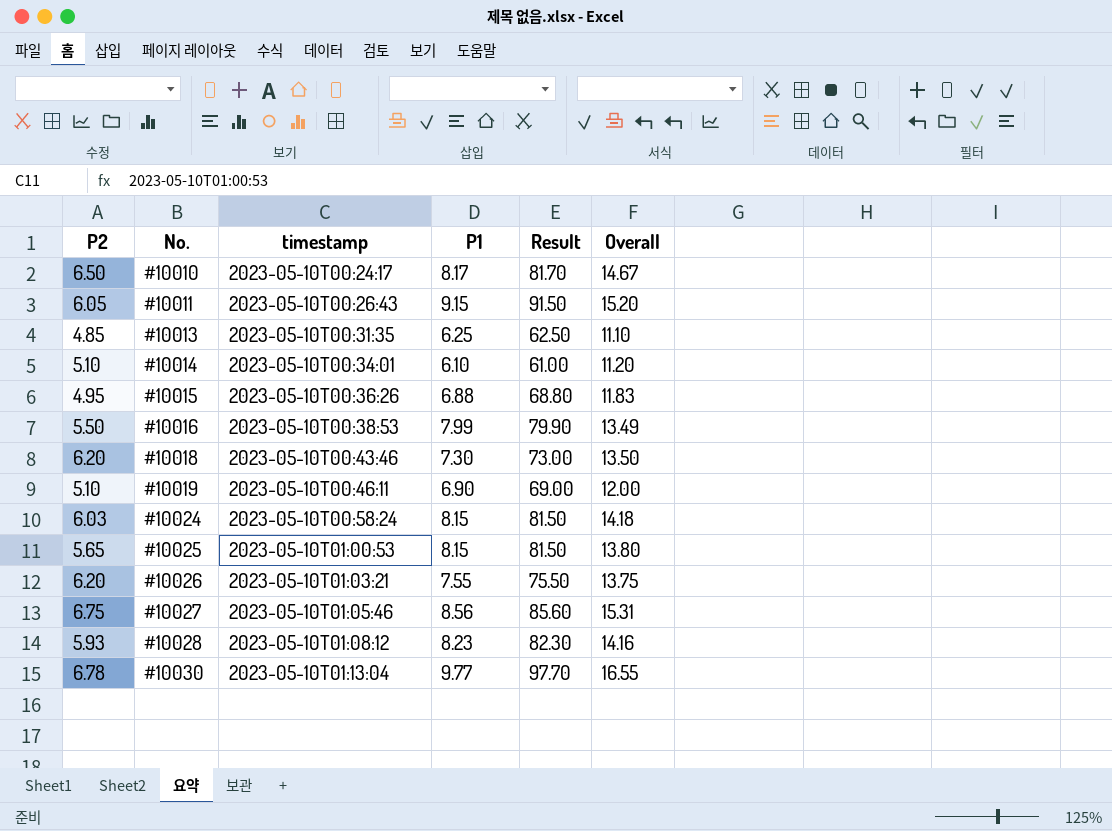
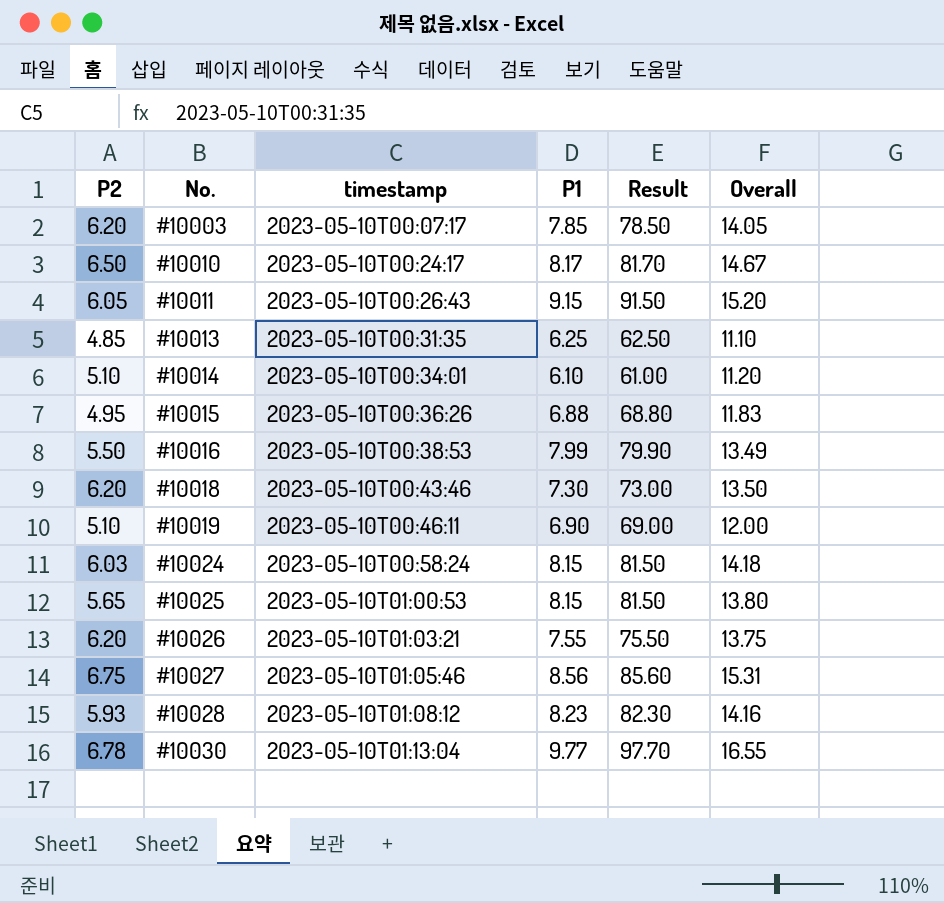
row #10003: none -> 6.20 | 2023-05-10T00:07:17 | 7.85 | 78.50 | 14.05

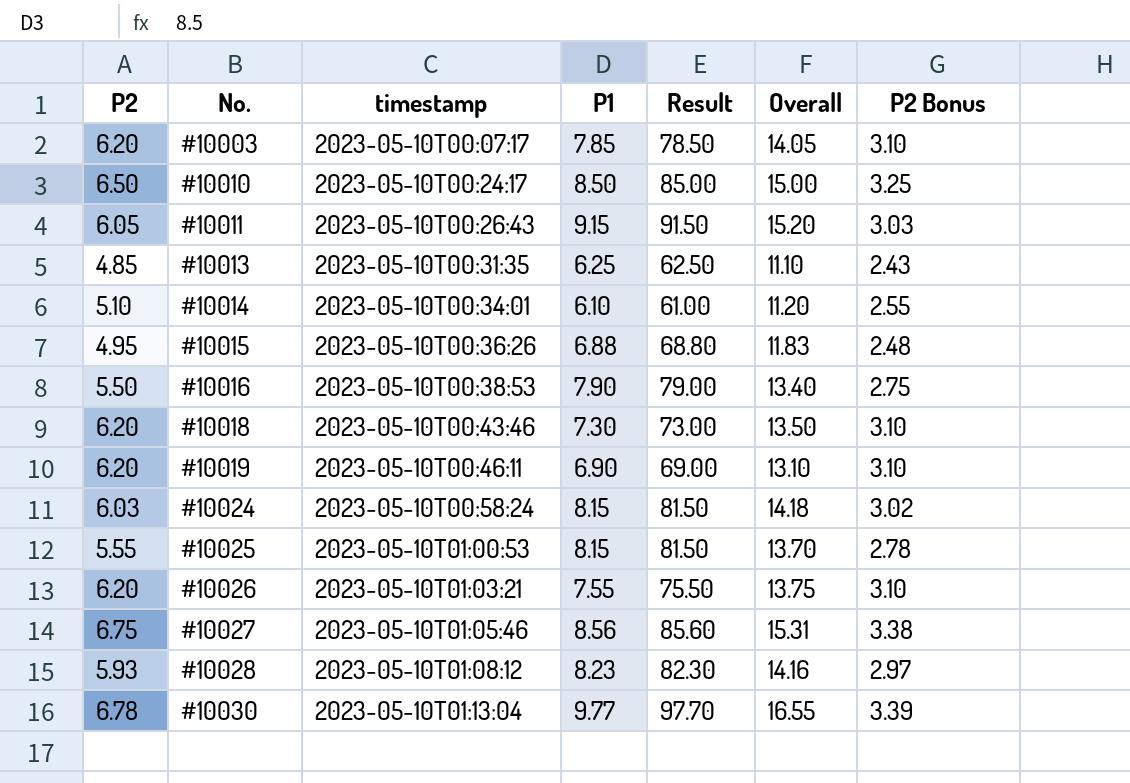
column P2 Bonus | formula: none -> [P2] * 0.5
#10010 | P1: 8.17 -> 8.50
#10010 | Result: 81.70 -> 85.00
#10010 | Overall: 14.67 -> 15.00
#10016 | P1: 7.99 -> 7.90
#10016 | Result: 79.90 -> 79.00
#10016 | Overall: 13.49 -> 13.40
#10019 | P2: 5.10 -> 6.20
#10019 | Overall: 12.00 -> 13.10
#10025 | P2: 5.65 -> 5.55
#10025 | Overall: 13.80 -> 13.70

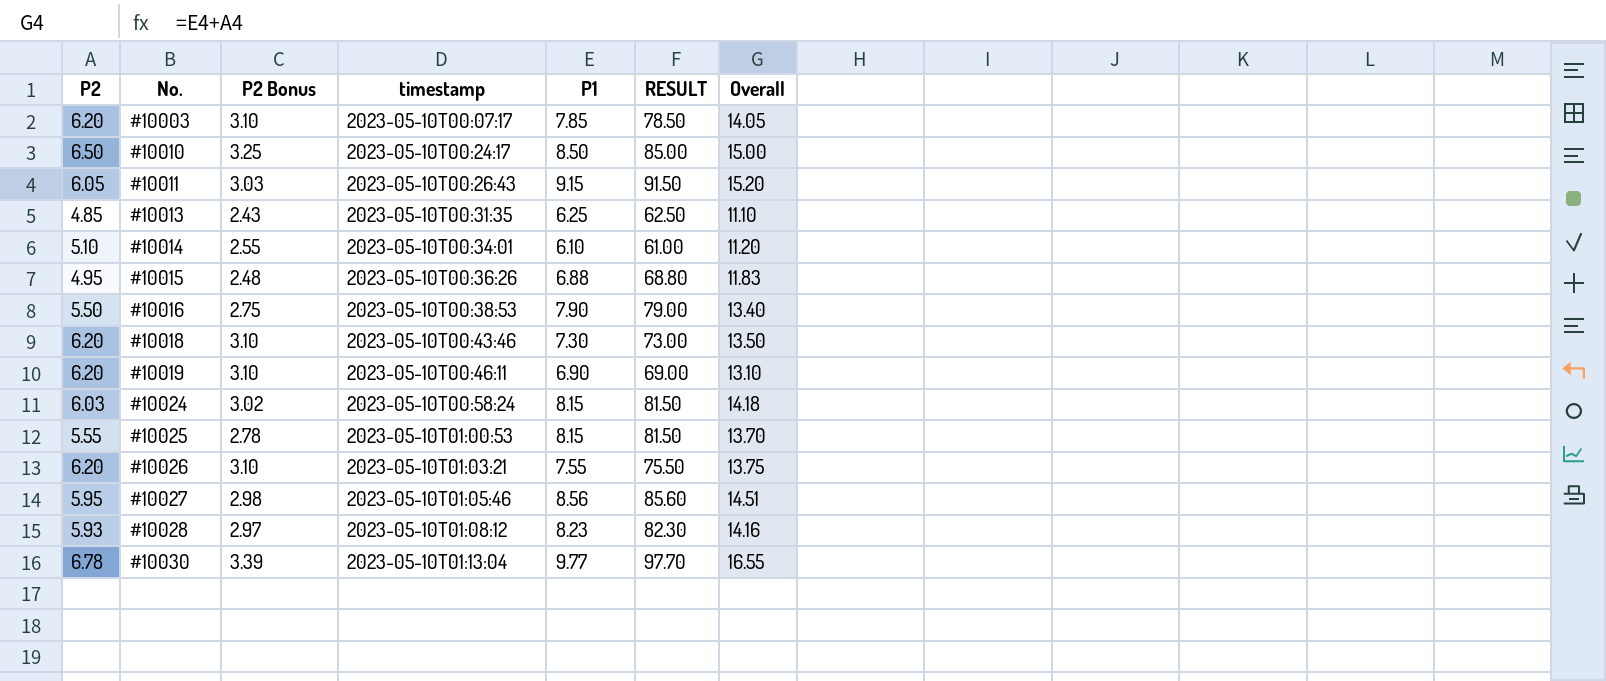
column P2 Bonus | position: 7 -> 3
column name: Result -> RESULT
#10027 | P2: 6.75 -> 5.95
#10027 | P2 Bonus: 3.38 -> 2.98
#10027 | Overall: 15.31 -> 14.51

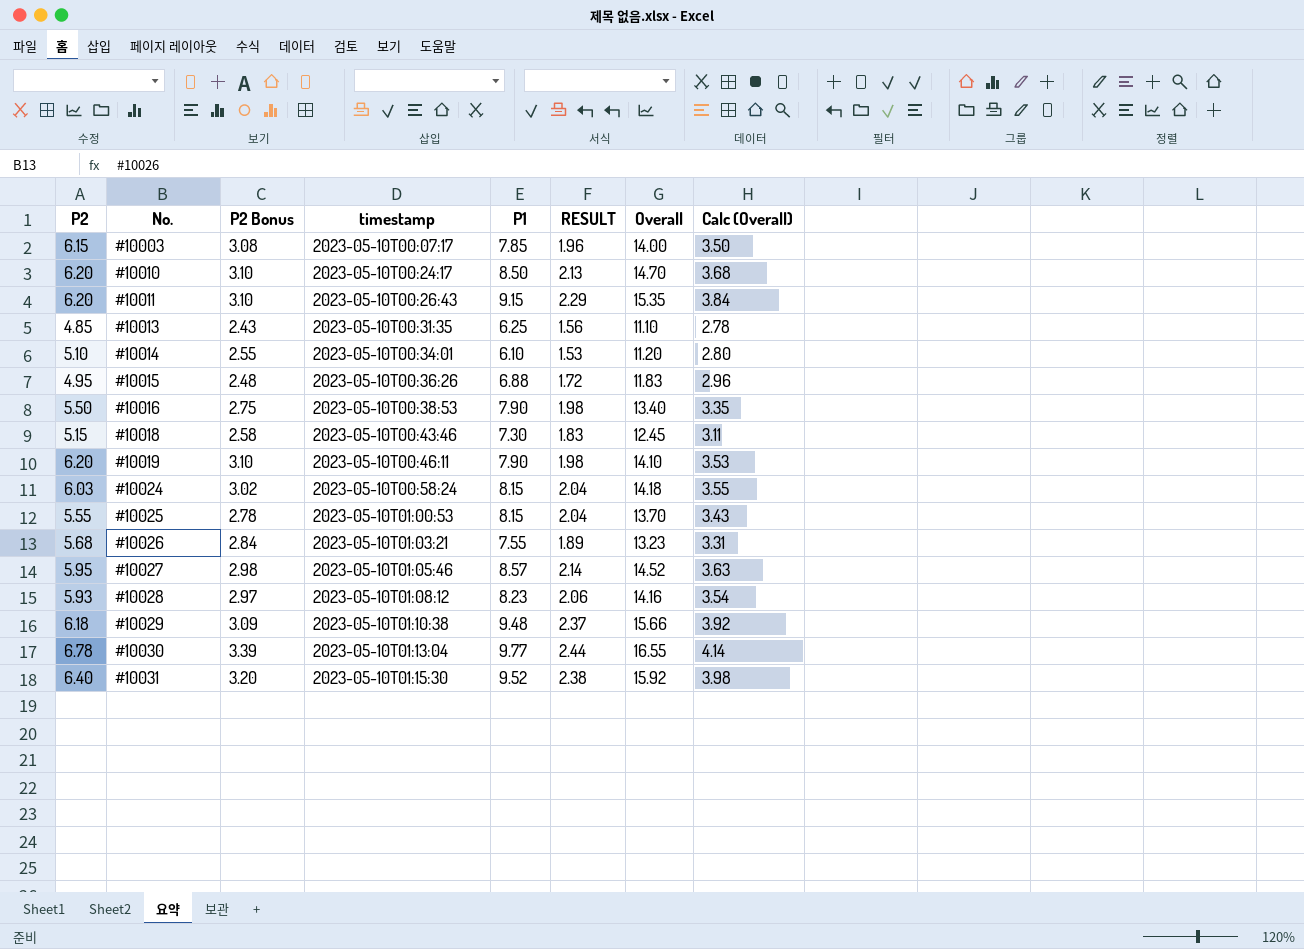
column RESULT | formula: [P1] * 10 -> [P1] * 0.25
column Calc (Overall) | formula: none -> [Overall] * 0.25
#10003 | P2: 6.20 -> 6.15
#10003 | P2 Bonus: 3.10 -> 3.08
#10003 | Overall: 14.05 -> 14.00
#10010 | P2: 6.50 -> 6.20
#10010 | P2 Bonus: 3.25 -> 3.10
#10010 | Overall: 15.00 -> 14.70
#10011 | P2: 6.05 -> 6.20
#10011 | P2 Bonus: 3.03 -> 3.10
#10011 | Overall: 15.20 -> 15.35
#10018 | P2: 6.20 -> 5.15
#10018 | P2 Bonus: 3.10 -> 2.58
#10018 | Overall: 13.50 -> 12.45
#10019 | P1: 6.90 -> 7.90
#10019 | Overall: 13.10 -> 14.10
#10026 | P2: 6.20 -> 5.68
#10026 | P2 Bonus: 3.10 -> 2.84
#10026 | Overall: 13.75 -> 13.23
#10027 | P1: 8.56 -> 8.57
#10027 | Overall: 14.51 -> 14.52
row #10029: none -> 6.18 | 3.09 | 2023-05-10T01:10:38 | 9.48 | 2.37 | 15.66 | 3.92
row #10031: none -> 6.40 | 3.20 | 2023-05-10T01:15:30 | 9.52 | 2.38 | 15.92 | 3.98

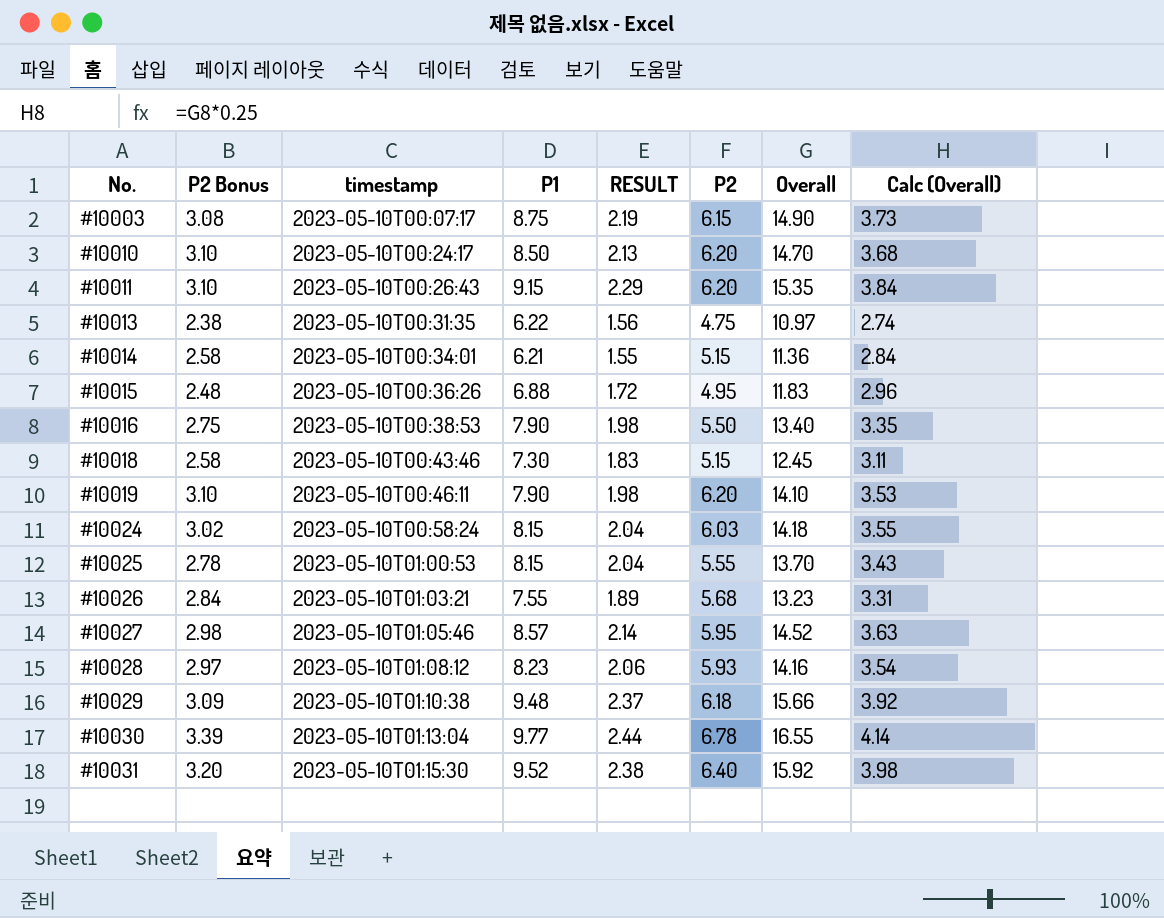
column P2 | position: 1 -> 6
#10003 | P1: 7.85 -> 8.75
#10003 | RESULT: 1.96 -> 2.19
#10003 | Overall: 14.00 -> 14.90
#10003 | Calc (Overall): 3.50 -> 3.73
#10013 | P2 Bonus: 2.43 -> 2.38
#10013 | P1: 6.25 -> 6.22
#10013 | P2: 4.85 -> 4.75
#10013 | Overall: 11.10 -> 10.97
#10013 | Calc (Overall): 2.78 -> 2.74
#10014 | P2 Bonus: 2.55 -> 2.58
#10014 | P1: 6.10 -> 6.21
#10014 | RESULT: 1.53 -> 1.55
#10014 | P2: 5.10 -> 5.15
#10014 | Overall: 11.20 -> 11.36
#10014 | Calc (Overall): 2.80 -> 2.84

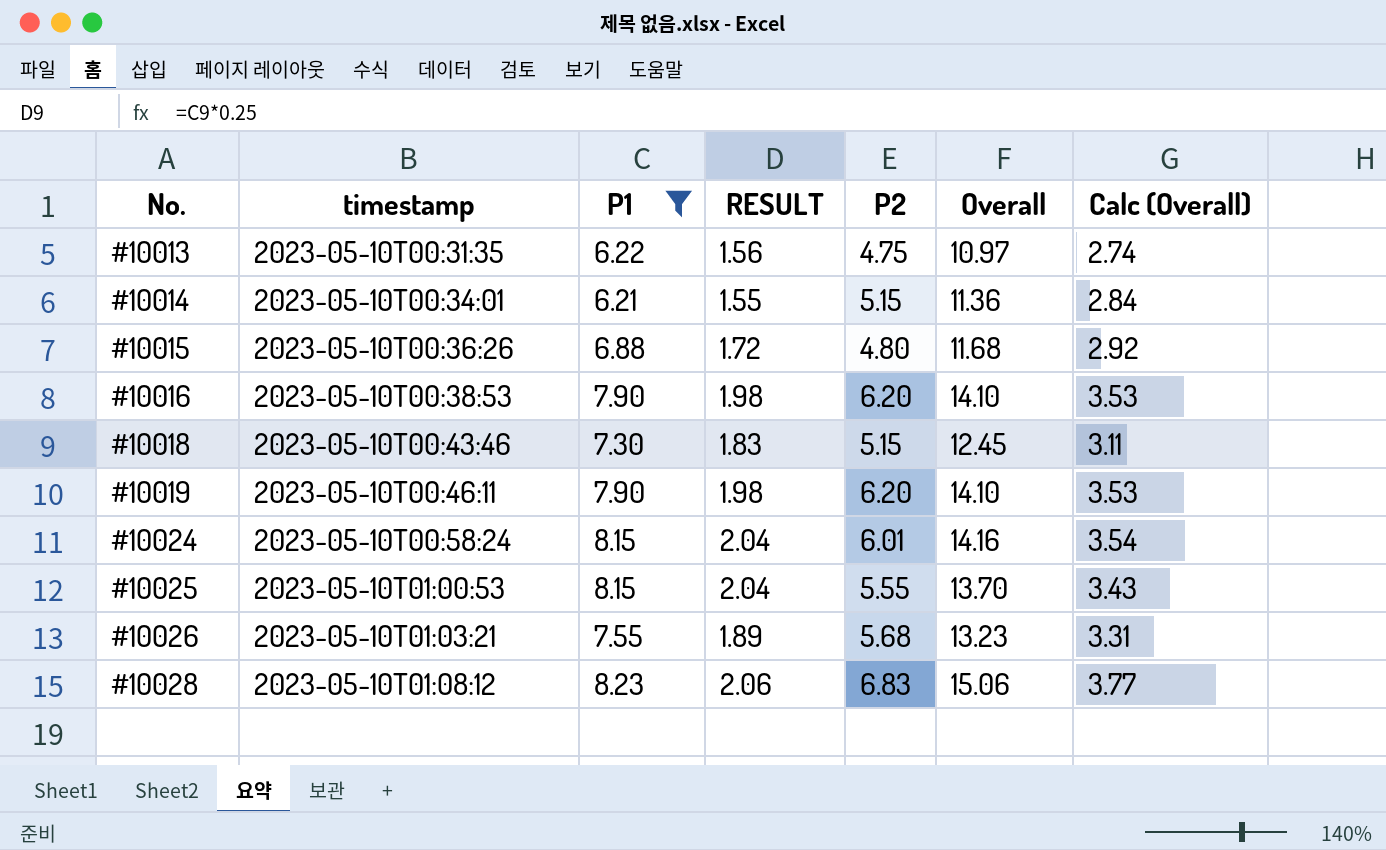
filter: none -> P1 <= 8.23
column P2 Bonus | formula: [P2] * 0.5 -> none
#10015 | P2: 4.95 -> 4.80
#10015 | Overall: 11.83 -> 11.68
#10015 | Calc (Overall): 2.96 -> 2.92
#10016 | P2: 5.50 -> 6.20
#10016 | Overall: 13.40 -> 14.10
#10016 | Calc (Overall): 3.35 -> 3.53
#10024 | P2: 6.03 -> 6.01
#10024 | Overall: 14.18 -> 14.16
#10024 | Calc (Overall): 3.55 -> 3.54
#10028 | P2: 5.93 -> 6.83
#10028 | Overall: 14.16 -> 15.06
#10028 | Calc (Overall): 3.54 -> 3.77

